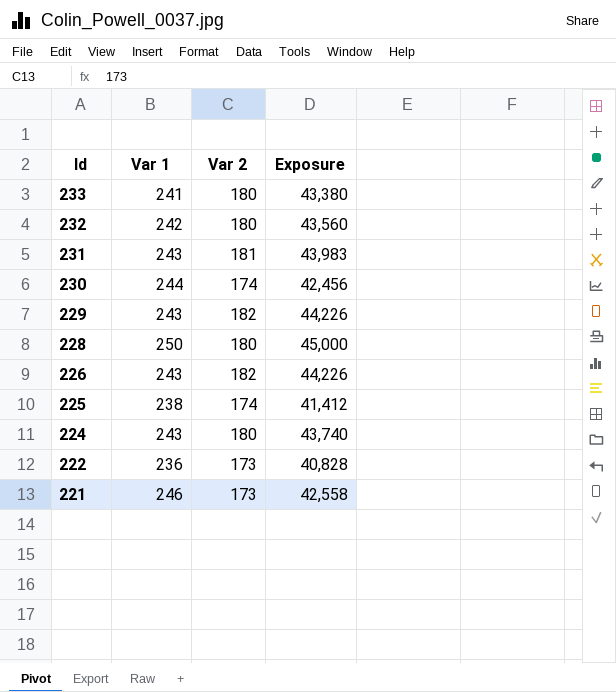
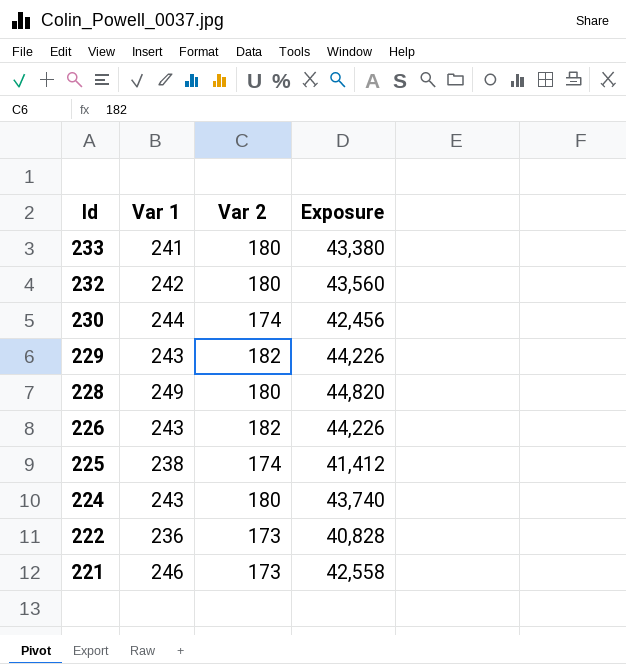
row 231: 243 | 181 | 43,983 -> none
228 | Var 1: 250 -> 249
228 | Exposure: 45,000 -> 44,820

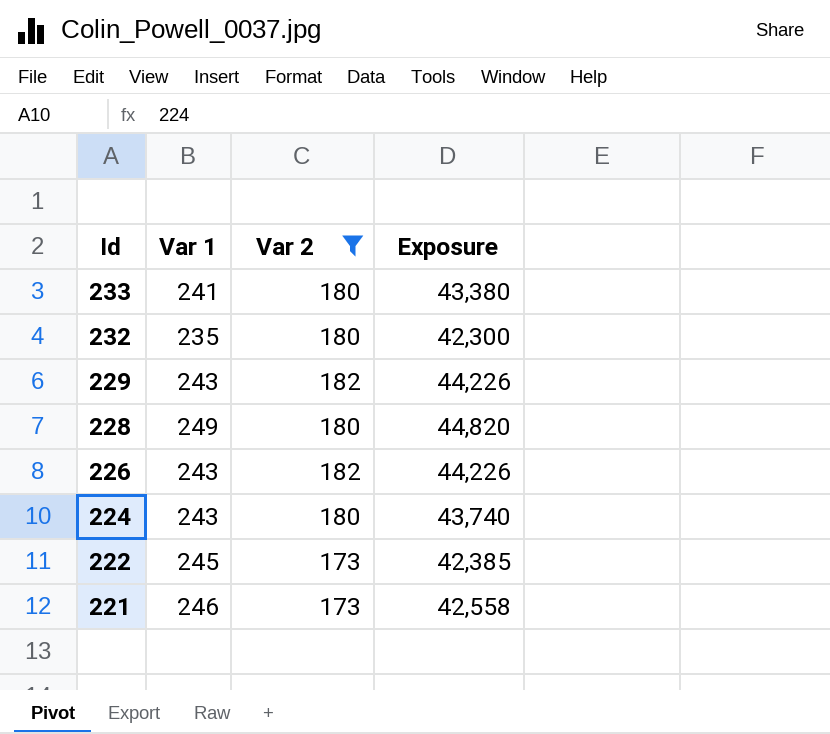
filter: none -> Var 2 != 174
232 | Var 1: 242 -> 235
232 | Exposure: 43,560 -> 42,300
222 | Var 1: 236 -> 245
222 | Exposure: 40,828 -> 42,385

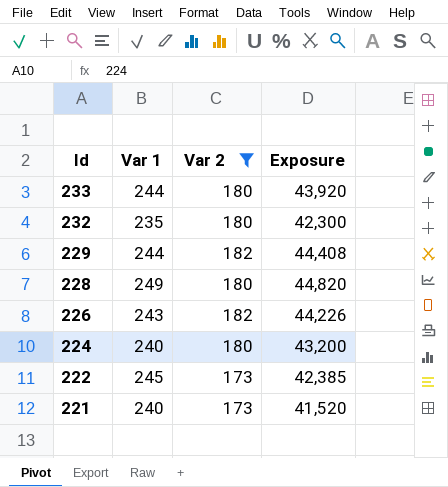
233 | Var 1: 241 -> 244
233 | Exposure: 43,380 -> 43,920
229 | Var 1: 243 -> 244
229 | Exposure: 44,226 -> 44,408
224 | Var 1: 243 -> 240
224 | Exposure: 43,740 -> 43,200
221 | Var 1: 246 -> 240
221 | Exposure: 42,558 -> 41,520

